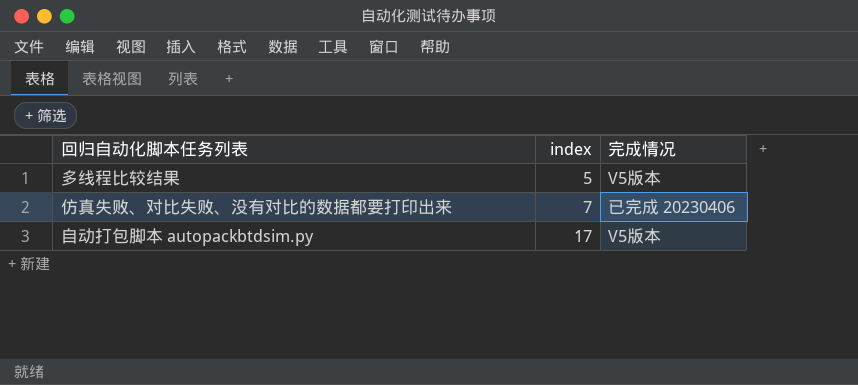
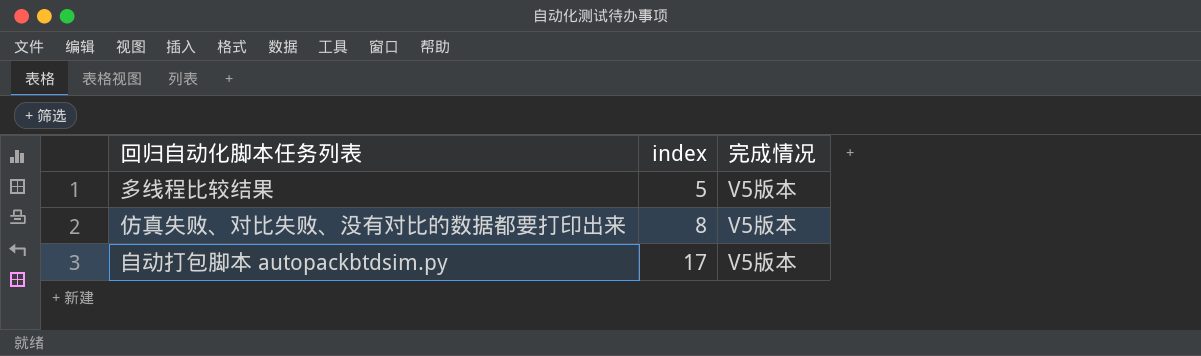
仿真失败、对比失败、没有对比的数据都要打印出来 | index: 7 -> 8
仿真失败、对比失败、没有对比的数据都要打印出来 | 完成情况: 已完成 20230406 -> V5版本

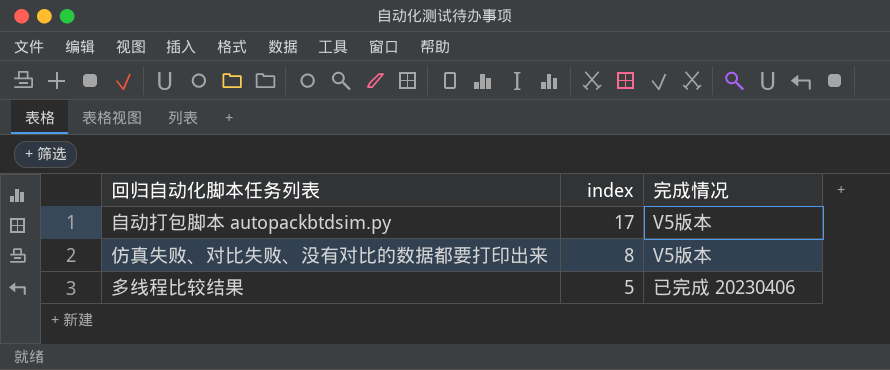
row order: index ascending -> index descending
多线程比较结果 | 完成情况: V5版本 -> 已完成 20230406

